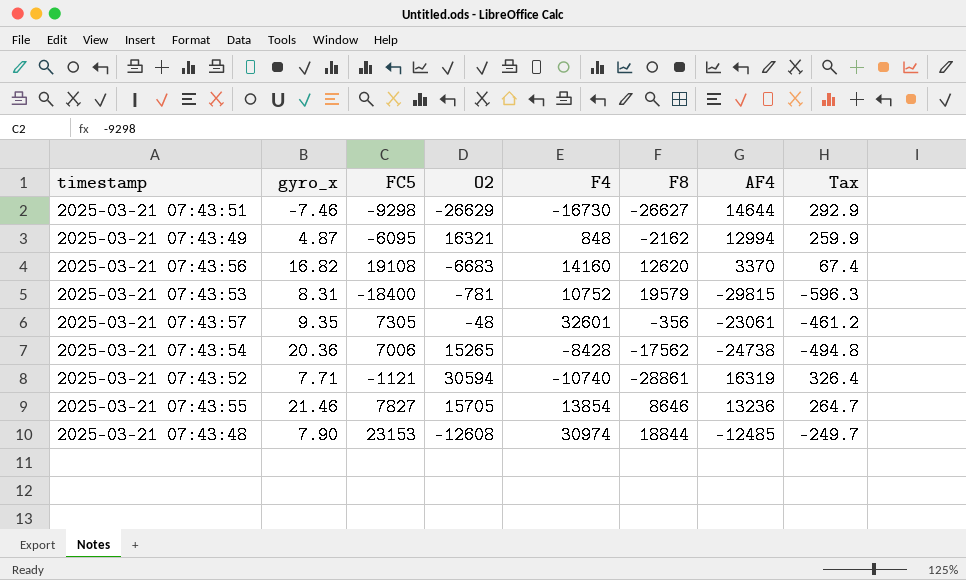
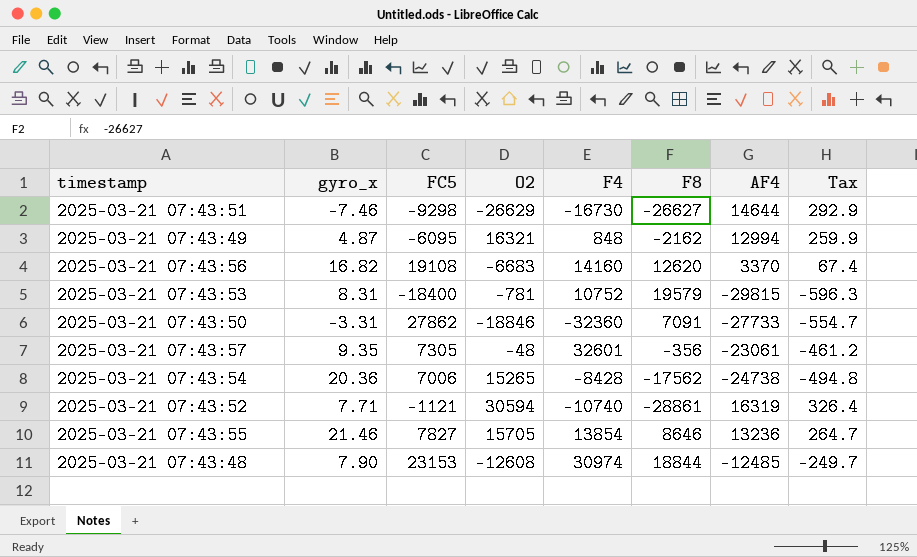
row 2025-03-21 07:43:50: none -> -3.31 | 27862 | -18846 | -32360 | 7091 | -27733 | -554.7

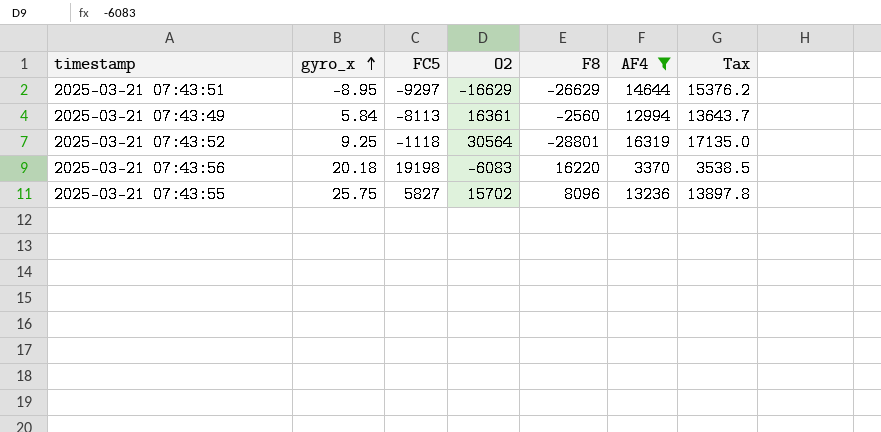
filter: none -> AF4 >= 3370
row order: none -> gyro_x ascending
column F4 | position: 5 -> none
column Tax | formula: [AF4] * 0.02 -> [AF4] * 1.05
2025-03-21 07:43:51 | gyro_x: -7.46 -> -8.95
2025-03-21 07:43:51 | FC5: -9298 -> -9297
2025-03-21 07:43:51 | O2: -26629 -> -16629
2025-03-21 07:43:51 | F8: -26627 -> -26629
2025-03-21 07:43:49 | gyro_x: 4.87 -> 5.84
2025-03-21 07:43:49 | FC5: -6095 -> -8113
2025-03-21 07:43:49 | O2: 16321 -> 16361
2025-03-21 07:43:49 | F8: -2162 -> -2560
2025-03-21 07:43:52 | gyro_x: 7.71 -> 9.25
2025-03-21 07:43:52 | FC5: -1121 -> -1118
2025-03-21 07:43:52 | O2: 30594 -> 30564
2025-03-21 07:43:52 | F8: -28861 -> -28801
2025-03-21 07:43:56 | gyro_x: 16.82 -> 20.18
2025-03-21 07:43:56 | FC5: 19108 -> 19198
2025-03-21 07:43:56 | O2: -6683 -> -6083
2025-03-21 07:43:56 | F8: 12620 -> 16220
2025-03-21 07:43:55 | gyro_x: 21.46 -> 25.75
2025-03-21 07:43:55 | FC5: 7827 -> 5827
2025-03-21 07:43:55 | O2: 15705 -> 15702
2025-03-21 07:43:55 | F8: 8646 -> 8096

